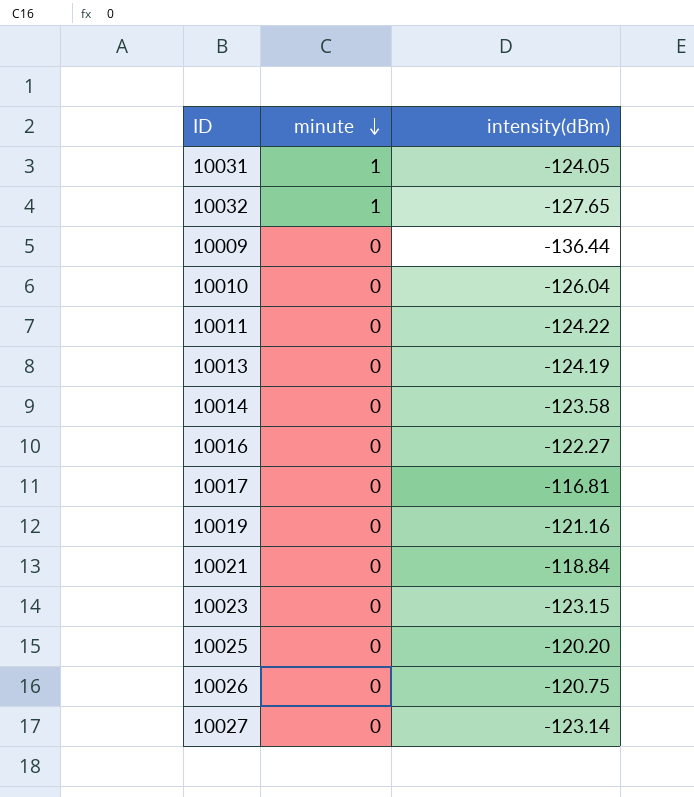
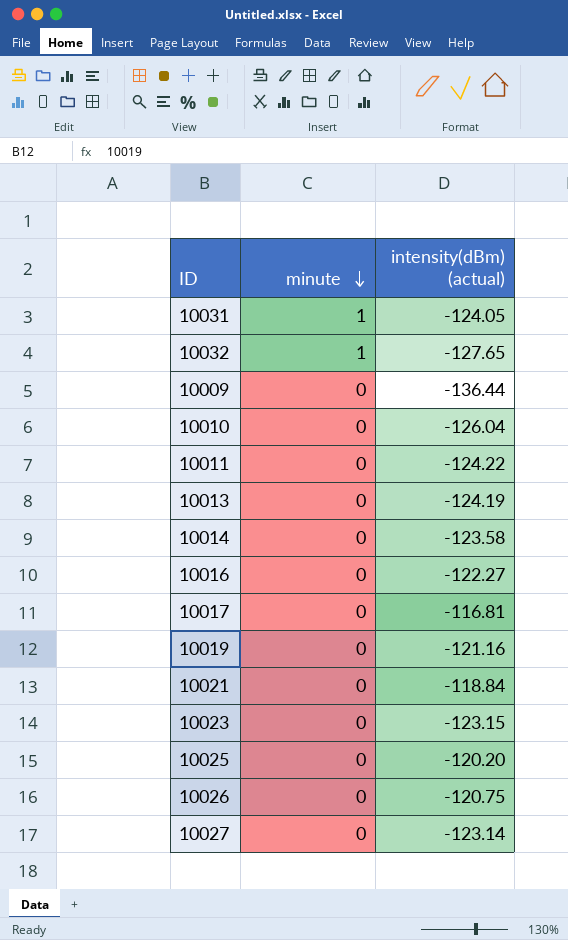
column name: intensity(dBm) -> intensity(dBm) (actual)

